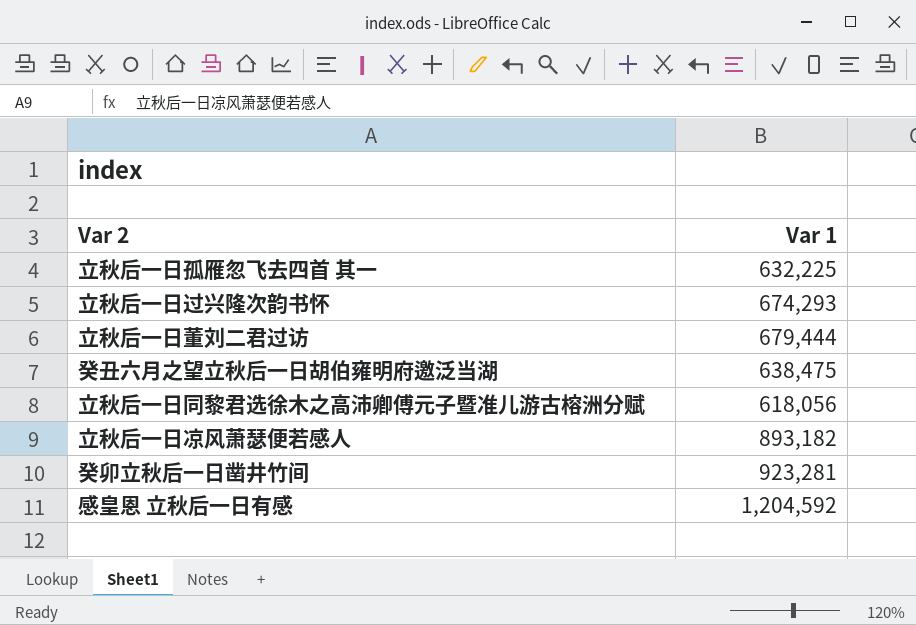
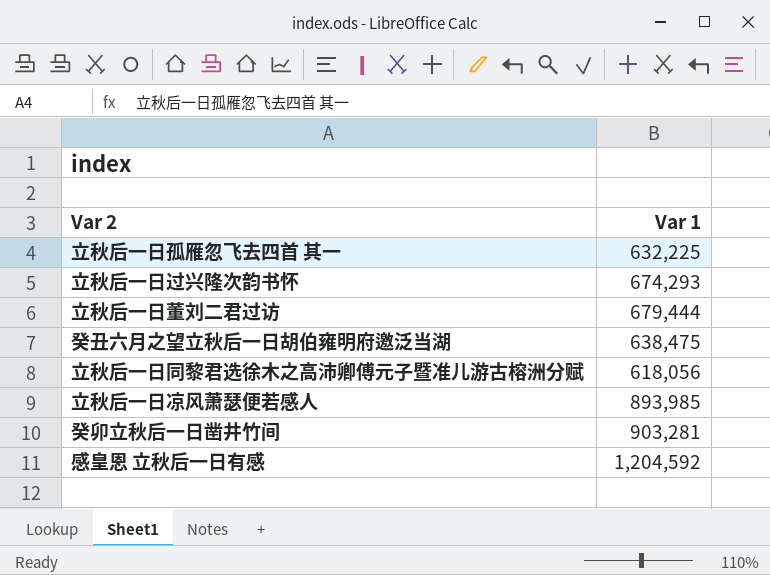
立秋后一日凉风萧瑟便若感人 | Var 1: 893,182 -> 893,985
癸卯立秋后一日凿井竹间 | Var 1: 923,281 -> 903,281

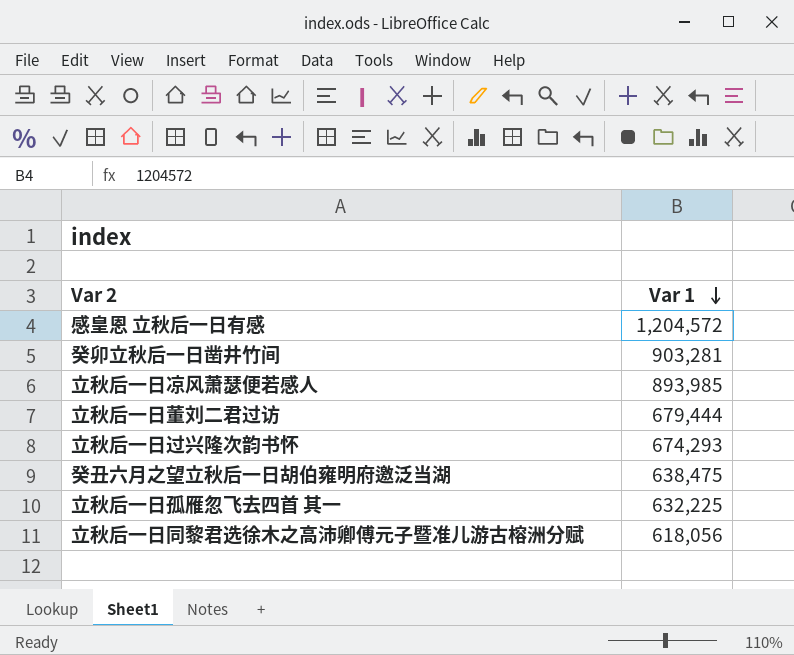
row order: none -> Var 1 descending
感皇恩 立秋后一日有感 | Var 1: 1,204,592 -> 1,204,572

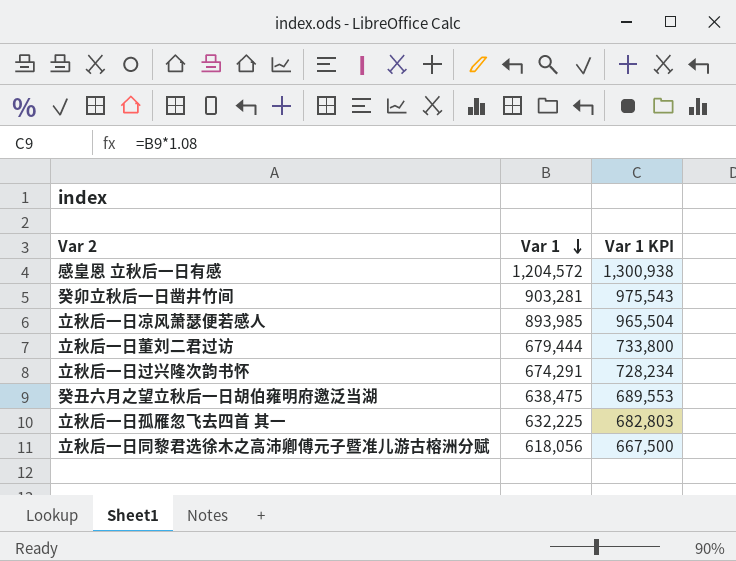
column Var 1 KPI | formula: none -> [Var 1] * 1.08
立秋后一日过兴隆次韵书怀 | Var 1: 674,293 -> 674,291

